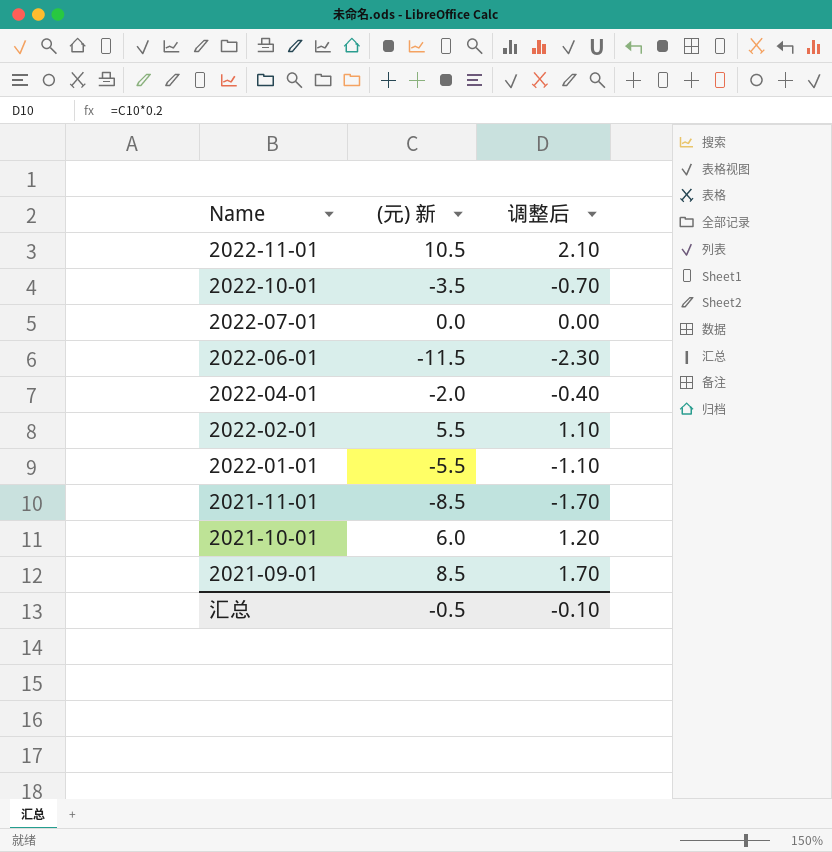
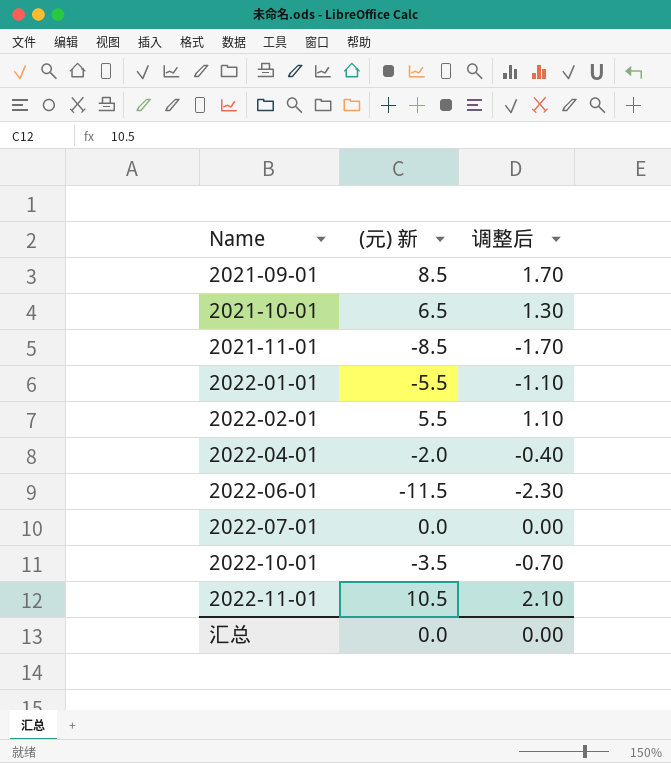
row order: Name descending -> Name ascending
2021-10-01 | (元) 新: 6.0 -> 6.5
2021-10-01 | 调整后: 1.20 -> 1.30
汇总 | (元) 新: -0.5 -> 0.0
汇总 | 调整后: -0.10 -> 0.00

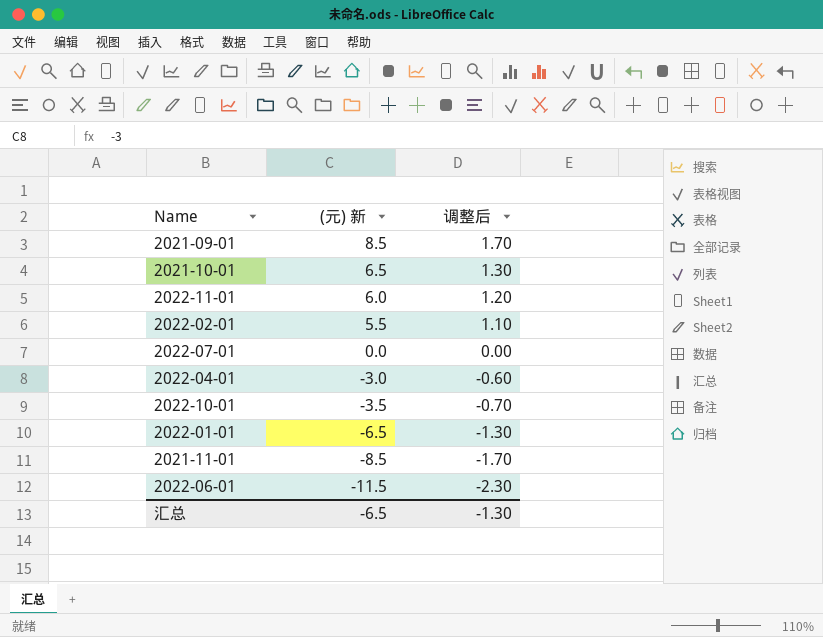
row order: Name ascending -> (元) 新 descending
2022-11-01 | (元) 新: 10.5 -> 6.0
2022-11-01 | 调整后: 2.10 -> 1.20
2022-04-01 | (元) 新: -2.0 -> -3.0
2022-04-01 | 调整后: -0.40 -> -0.60
2022-01-01 | (元) 新: -5.5 -> -6.5
2022-01-01 | 调整后: -1.10 -> -1.30
汇总 | (元) 新: 0.0 -> -6.5
汇总 | 调整后: 0.00 -> -1.30

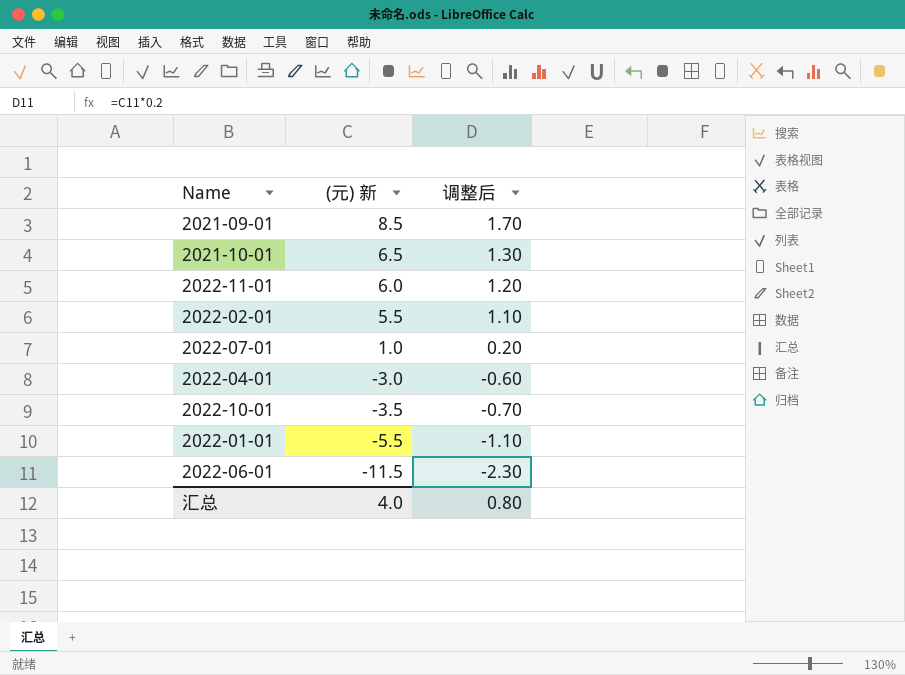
row 2021-11-01: -8.5 | -1.70 -> none
2022-07-01 | (元) 新: 0.0 -> 1.0
2022-07-01 | 调整后: 0.00 -> 0.20
2022-01-01 | (元) 新: -6.5 -> -5.5
2022-01-01 | 调整后: -1.30 -> -1.10
汇总 | (元) 新: -6.5 -> 4.0
汇总 | 调整后: -1.30 -> 0.80

